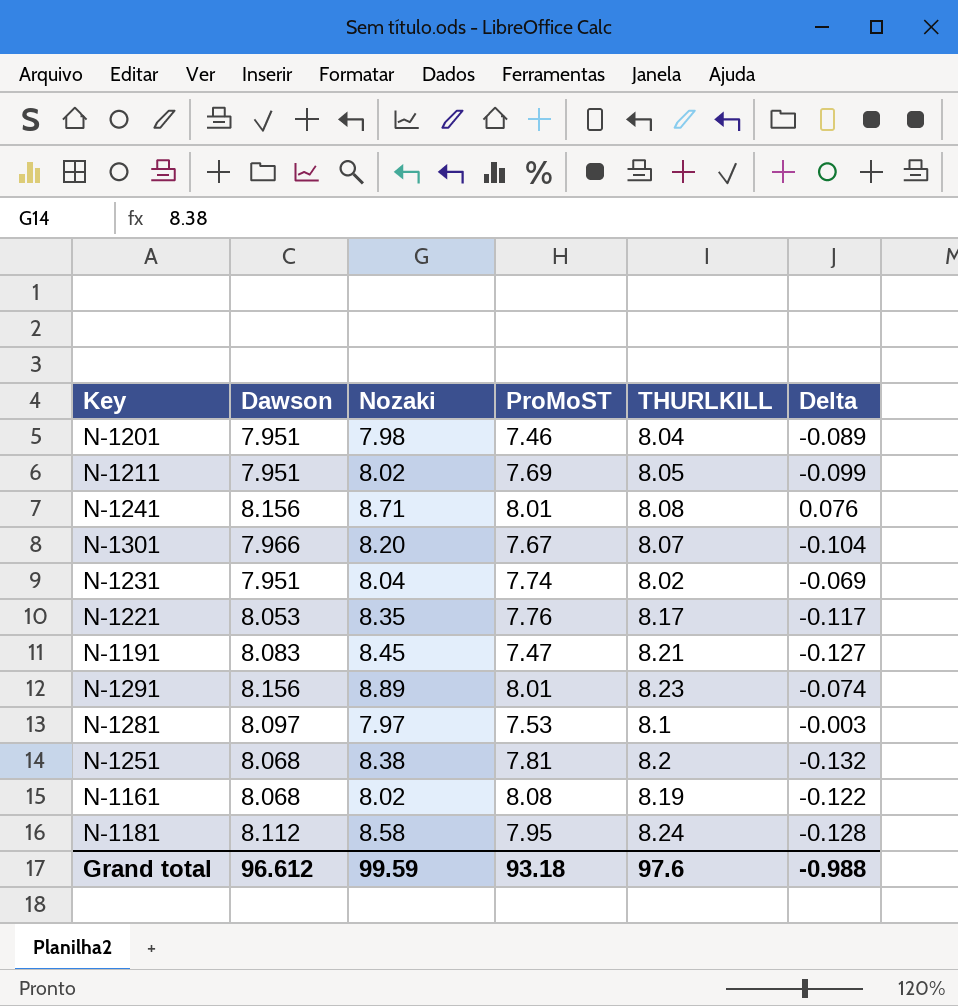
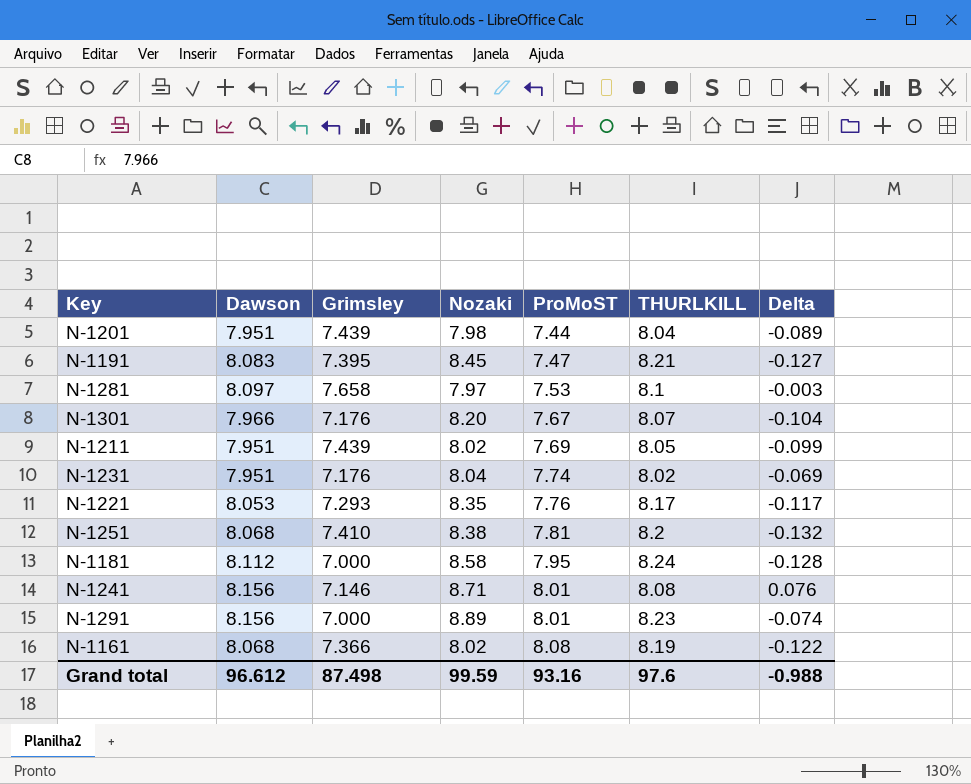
row order: none -> ProMoST ascending
column Grimsley | position: none -> 3
N-1201 | ProMoST: 7.46 -> 7.44
Grand total | ProMoST: 93.18 -> 93.16

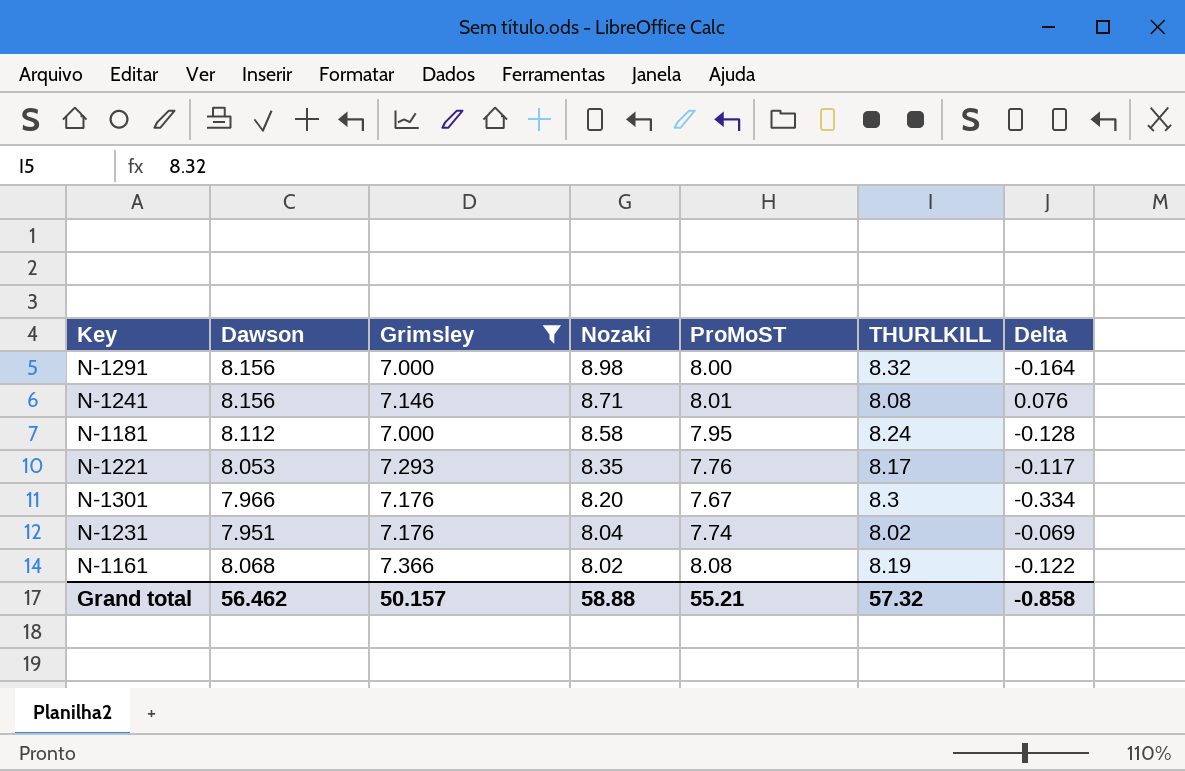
filter: none -> Grimsley <= 7.366
row order: ProMoST ascending -> Nozaki descending
N-1291 | Nozaki: 8.89 -> 8.98
N-1291 | ProMoST: 8.01 -> 8.00
N-1291 | THURLKILL: 8.23 -> 8.32
N-1291 | Delta: -0.074 -> -0.164
N-1301 | THURLKILL: 8.07 -> 8.3
N-1301 | Delta: -0.104 -> -0.334
Grand total | Dawson: 96.612 -> 56.462
Grand total | Grimsley: 87.498 -> 50.157
Grand total | Nozaki: 99.59 -> 58.88
Grand total | ProMoST: 93.16 -> 55.21
Grand total | THURLKILL: 97.6 -> 57.32
Grand total | Delta: -0.988 -> -0.858

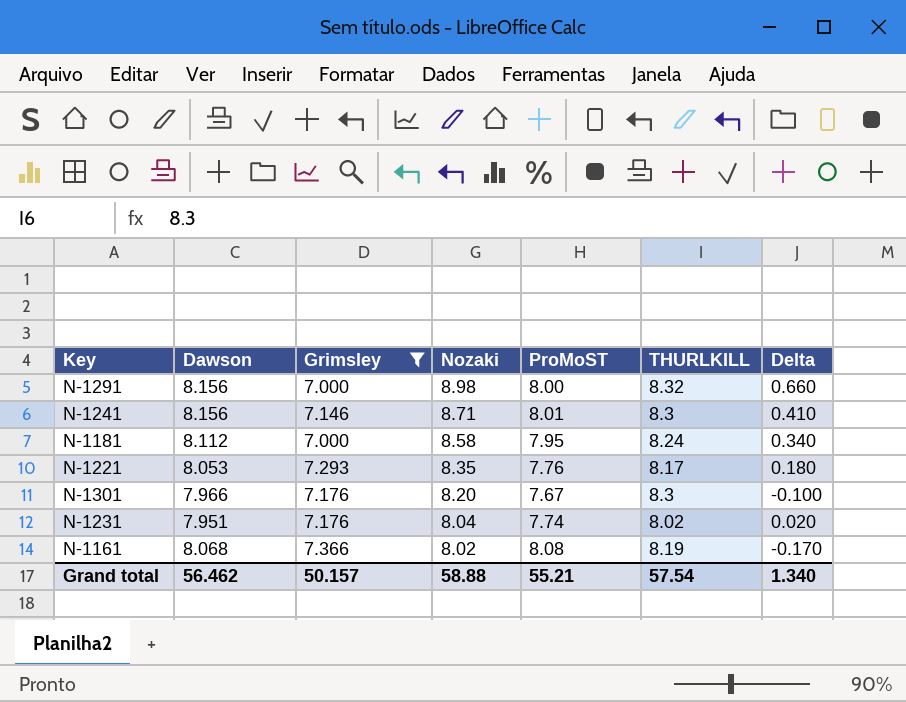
column Delta | formula: [Dawson] - [THURLKILL] -> [Nozaki] - [THURLKILL]
N-1241 | THURLKILL: 8.08 -> 8.3
Grand total | THURLKILL: 57.32 -> 57.54
Grand total | Delta: -0.858 -> 1.340

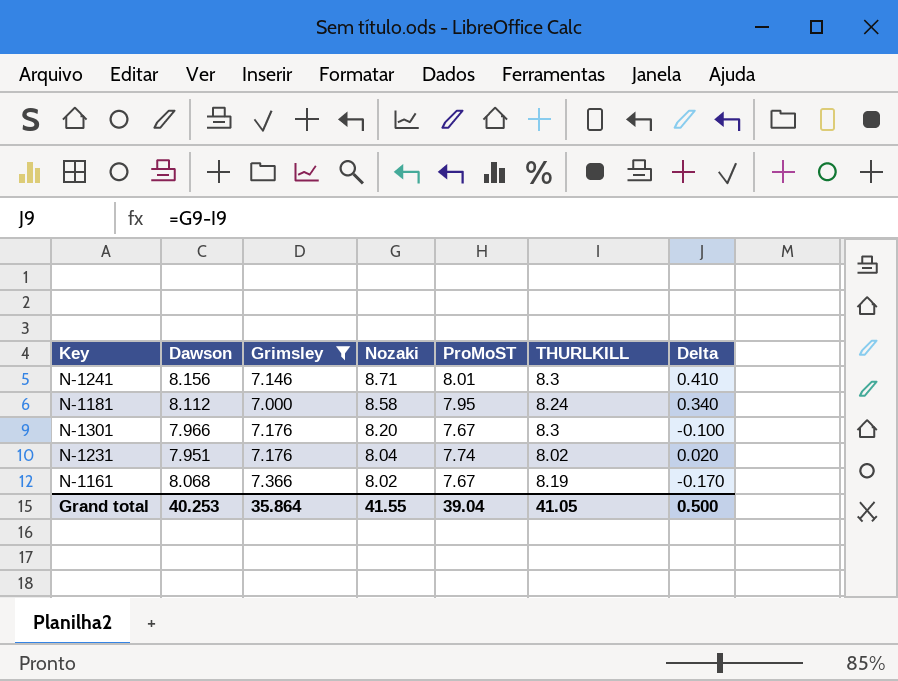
row N-1291: 8.156 | 7.000 | 8.98 | 8.00 | 8.32 | 0.660 -> none
row N-1221: 8.053 | 7.293 | 8.35 | 7.76 | 8.17 | 0.180 -> none
N-1161 | ProMoST: 8.08 -> 7.67
Grand total | Dawson: 56.462 -> 40.253
Grand total | Grimsley: 50.157 -> 35.864
Grand total | Nozaki: 58.88 -> 41.55
Grand total | ProMoST: 55.21 -> 39.04
Grand total | THURLKILL: 57.54 -> 41.05
Grand total | Delta: 1.340 -> 0.500

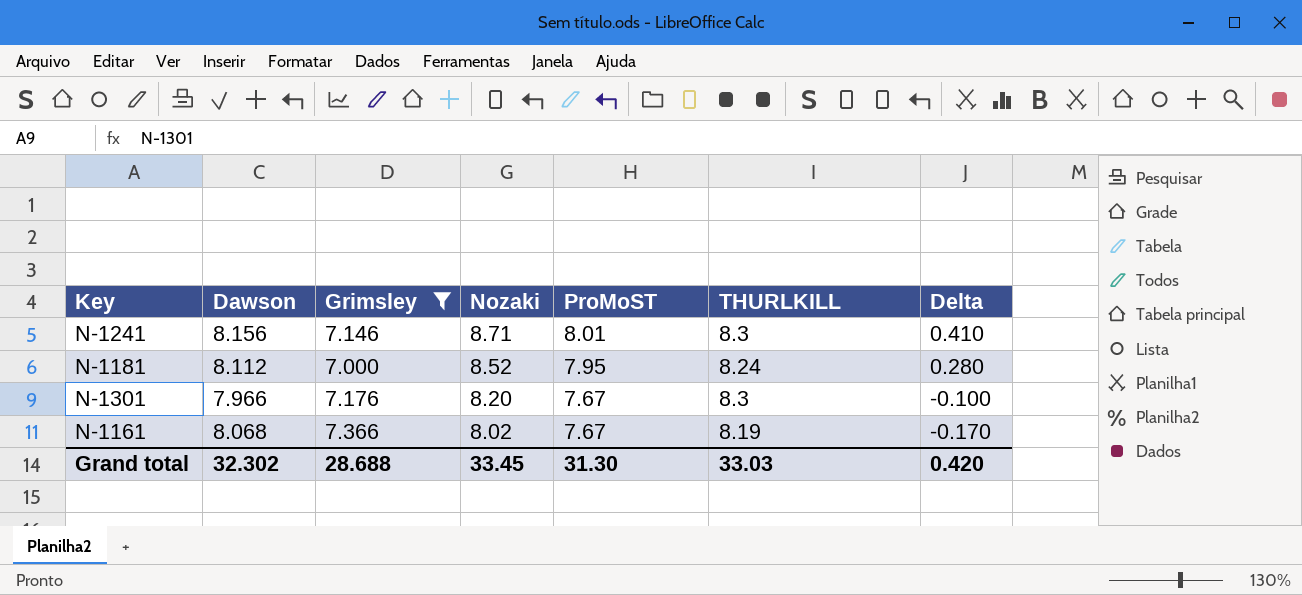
row N-1231: 7.951 | 7.176 | 8.04 | 7.74 | 8.02 | 0.020 -> none
N-1181 | Nozaki: 8.58 -> 8.52
N-1181 | Delta: 0.340 -> 0.280
Grand total | Dawson: 40.253 -> 32.302
Grand total | Grimsley: 35.864 -> 28.688
Grand total | Nozaki: 41.55 -> 33.45
Grand total | ProMoST: 39.04 -> 31.30
Grand total | THURLKILL: 41.05 -> 33.03
Grand total | Delta: 0.500 -> 0.420

